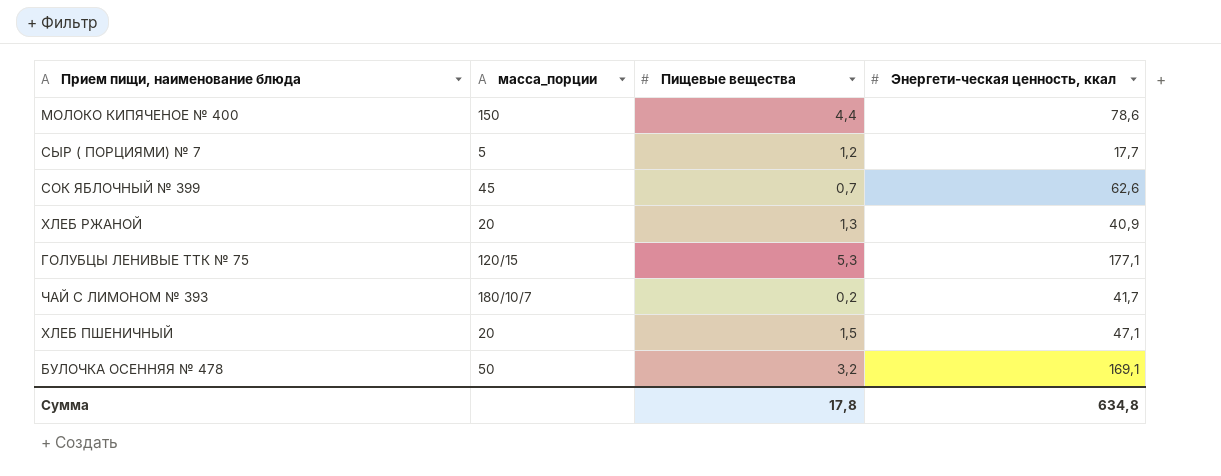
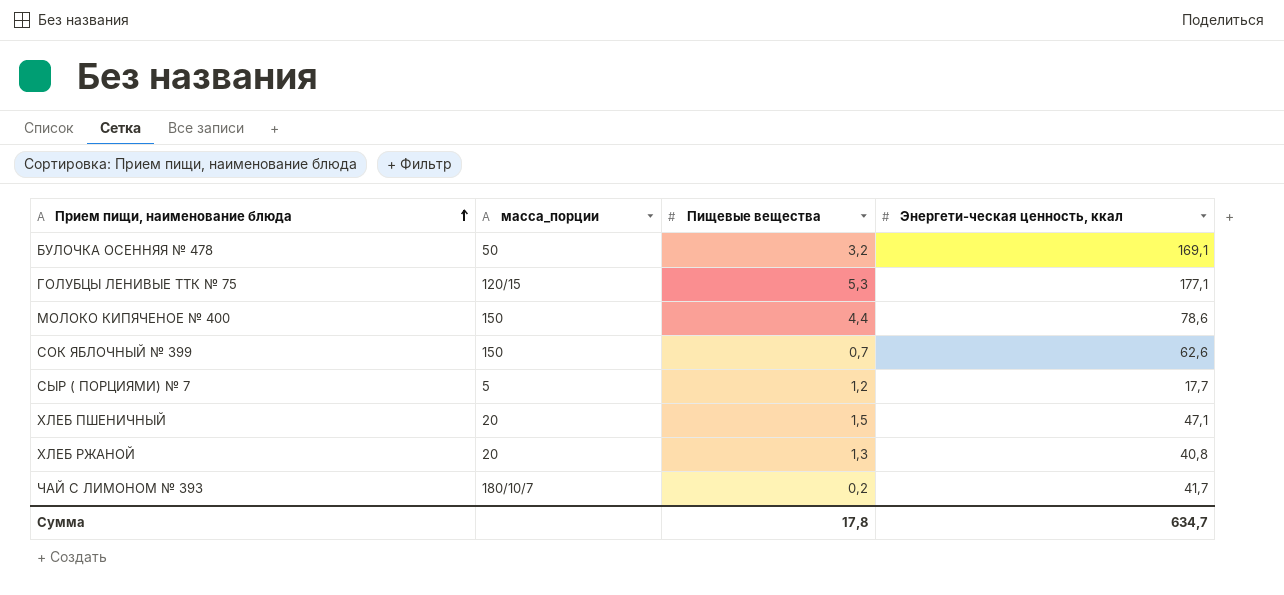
row order: none -> Прием пищи, наименование блюда ascending
СОК ЯБЛОЧНЫЙ № 399 | масса_порции: 45 -> 150
ХЛЕБ РЖАНОЙ | Энергети-ческая ценность, ккал: 40,9 -> 40,8
Сумма | Энергети-ческая ценность, ккал: 634,8 -> 634,7

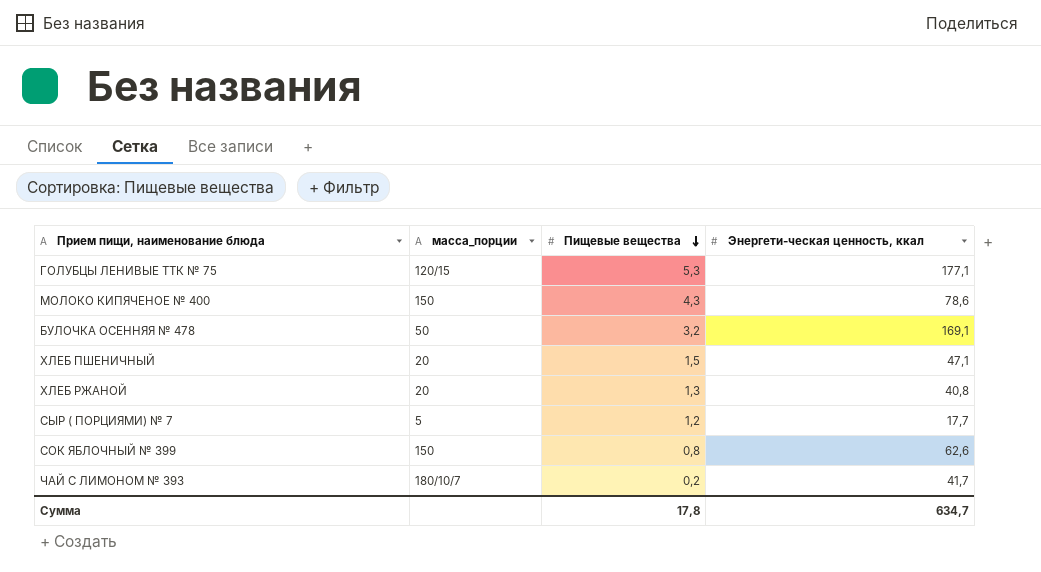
row order: Прием пищи, наименование блюда ascending -> Пищевые вещества descending
МОЛОКО КИПЯЧЕНОЕ № 400 | Пищевые вещества: 4,4 -> 4,3
СОК ЯБЛОЧНЫЙ № 399 | Пищевые вещества: 0,7 -> 0,8

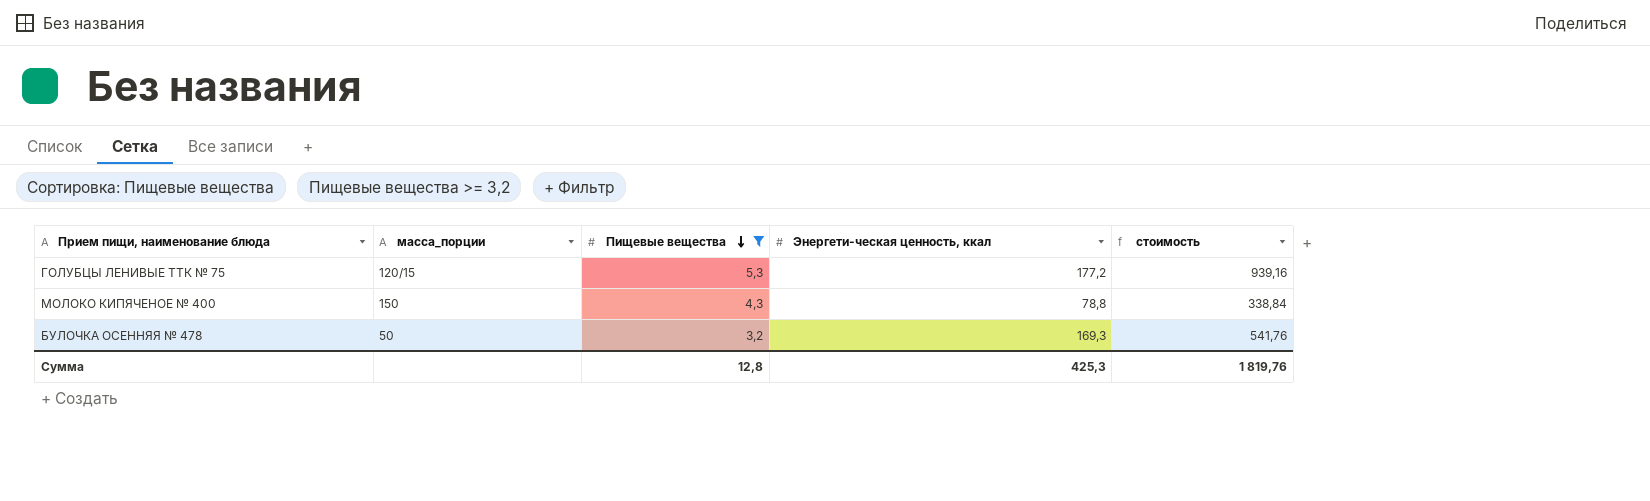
filter: none -> Пищевые вещества >= 3,2
column стоимость | formula: none -> [Пищевые вещества] * [Энергети-ческая ценность, ккал]
ГОЛУБЦЫ ЛЕНИВЫЕ ТТК № 75 | Энергети-ческая ценность, ккал: 177,1 -> 177,2
МОЛОКО КИПЯЧЕНОЕ № 400 | Энергети-ческая ценность, ккал: 78,6 -> 78,8
БУЛОЧКА ОСЕННЯЯ № 478 | Энергети-ческая ценность, ккал: 169,1 -> 169,3
Сумма | Пищевые вещества: 17,8 -> 12,8
Сумма | Энергети-ческая ценность, ккал: 634,7 -> 425,3

